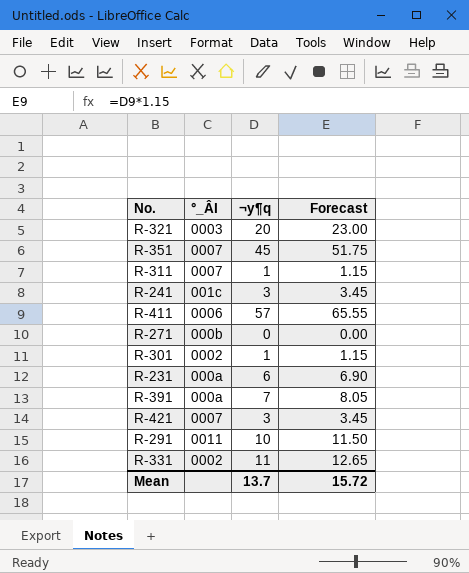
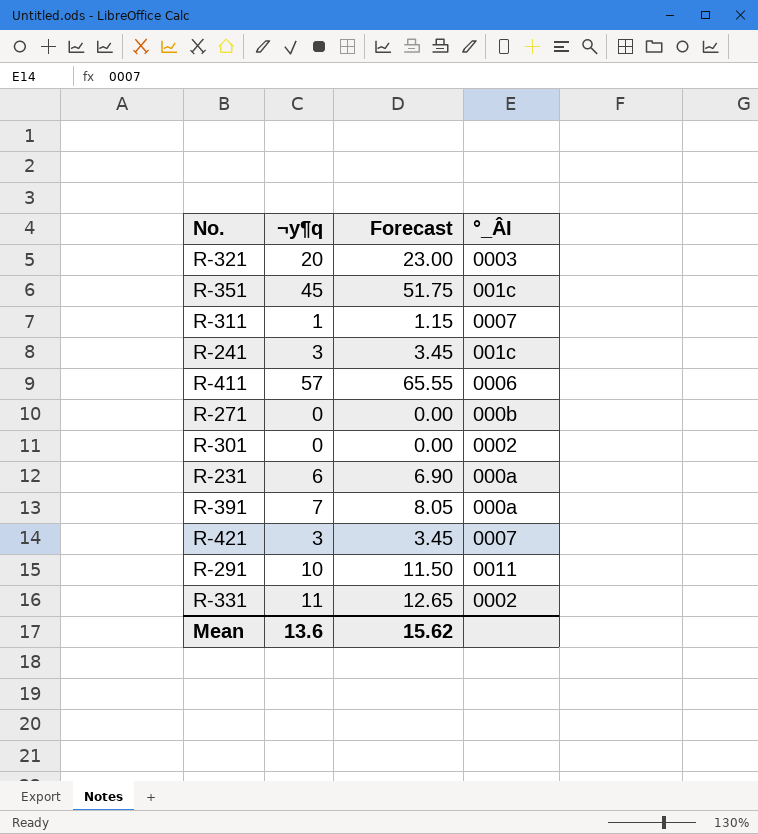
column °_ÂI | position: 2 -> 4
R-351 | °_ÂI: 0007 -> 001c
R-301 | ¬y¶q: 1 -> 0
R-301 | Forecast: 1.15 -> 0.00
Mean | ¬y¶q: 13.7 -> 13.6
Mean | Forecast: 15.72 -> 15.62

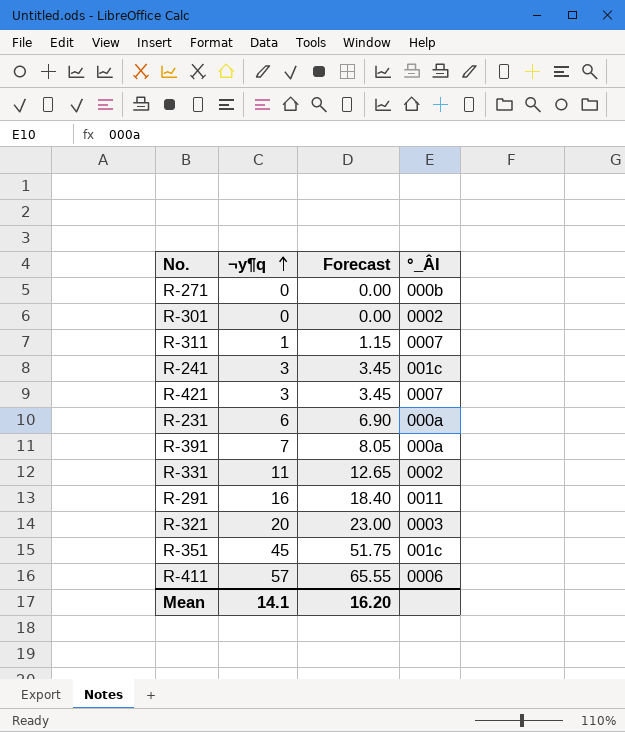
row order: none -> ¬y¶q ascending
R-291 | ¬y¶q: 10 -> 16
R-291 | Forecast: 11.50 -> 18.40
Mean | ¬y¶q: 13.6 -> 14.1
Mean | Forecast: 15.62 -> 16.20

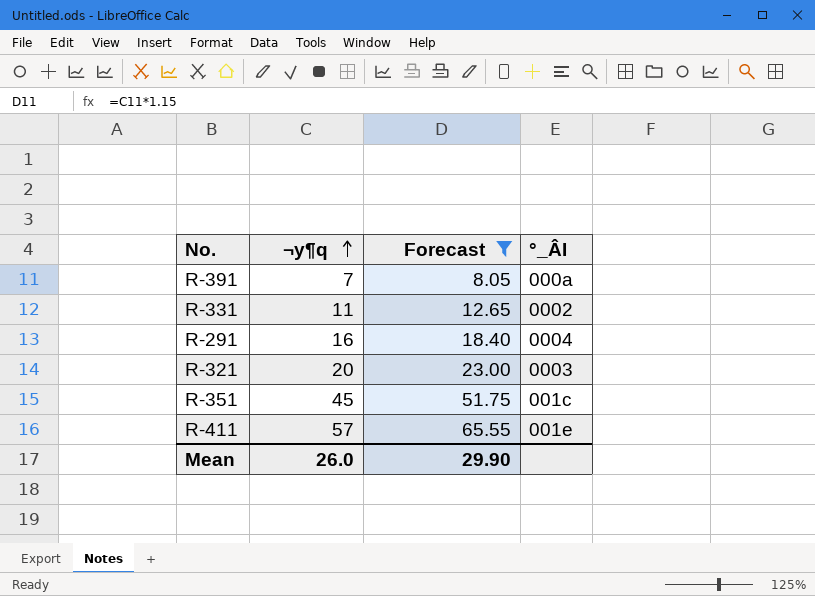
filter: none -> Forecast >= 8.05
R-291 | °_ÂI: 0011 -> 0004
R-411 | °_ÂI: 0006 -> 001e
Mean | ¬y¶q: 14.1 -> 26.0
Mean | Forecast: 16.20 -> 29.90

